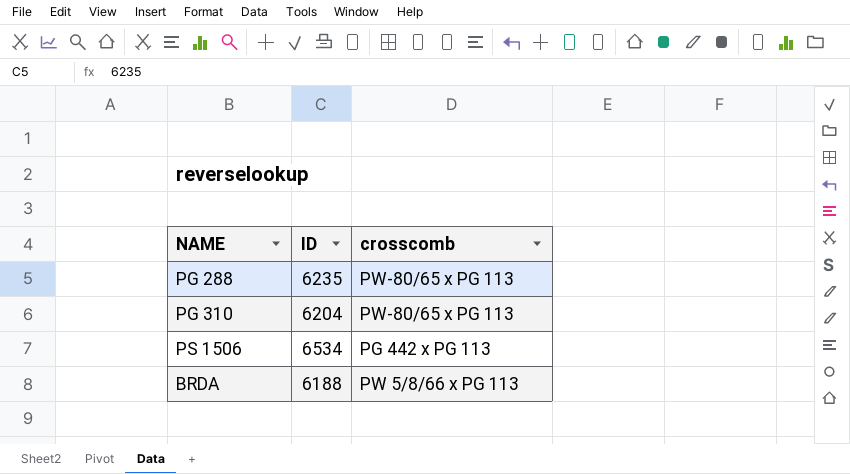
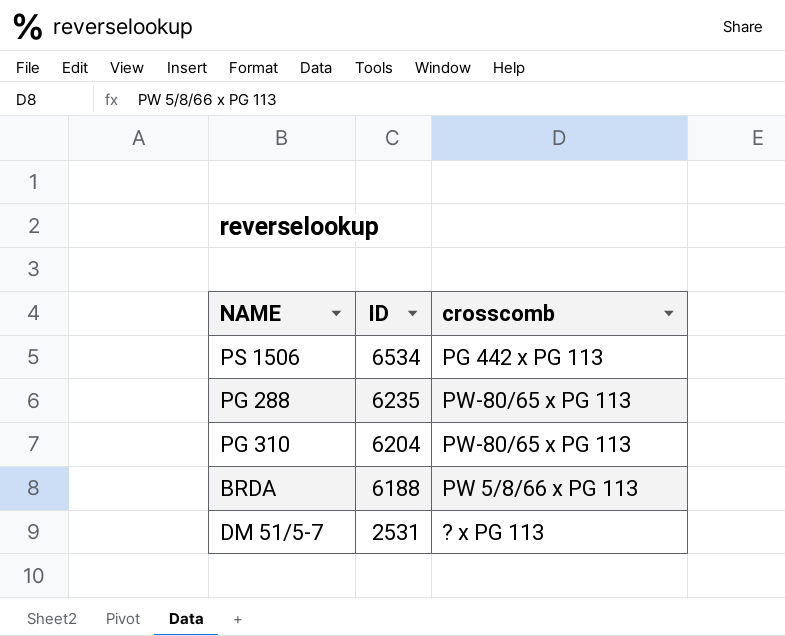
row order: none -> ID descending
row DM 51/5-7: none -> 2531 | ? x PG 113

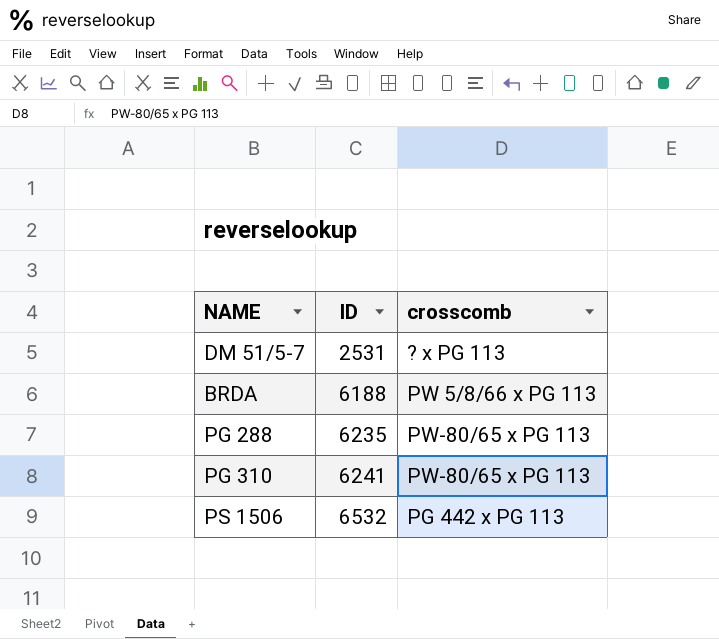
row order: ID descending -> ID ascending
PG 310 | ID: 6204 -> 6241
PS 1506 | ID: 6534 -> 6532

